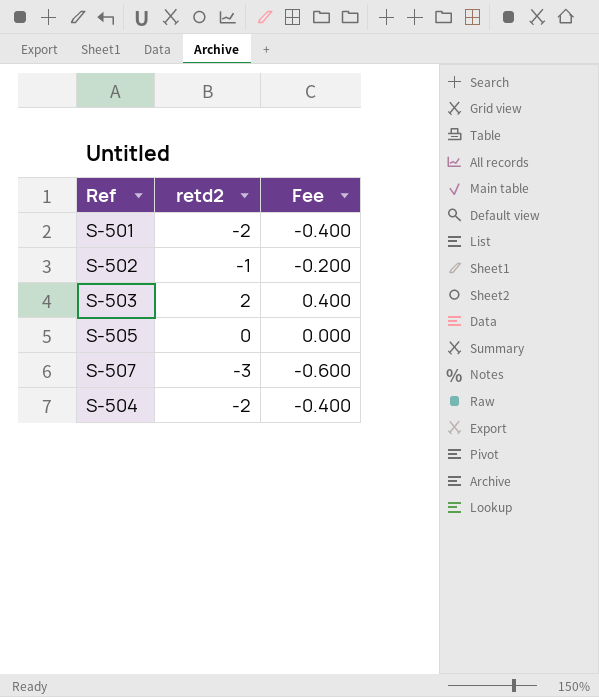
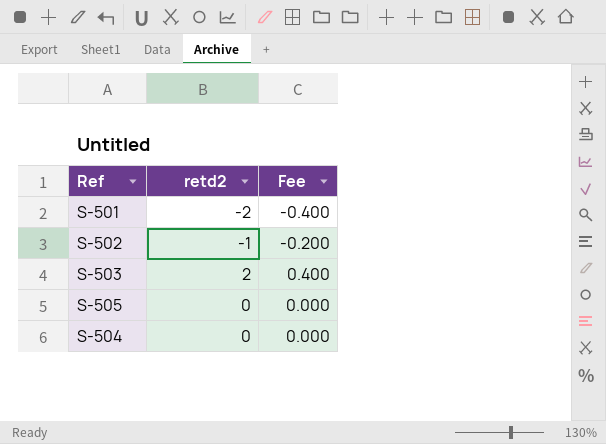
row S-507: -3 | -0.600 -> none
S-504 | retd2: -2 -> 0
S-504 | Fee: -0.400 -> 0.000

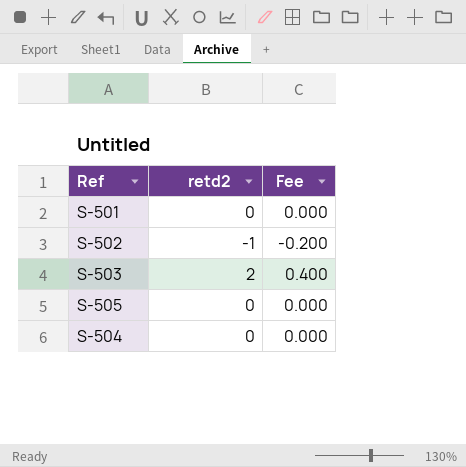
S-501 | retd2: -2 -> 0
S-501 | Fee: -0.400 -> 0.000

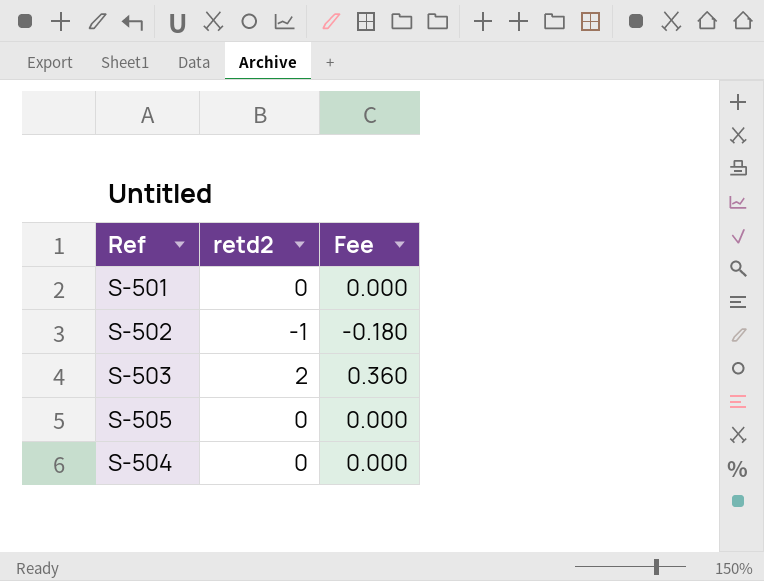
column Fee | formula: [retd2] * 0.2 -> [retd2] * 0.18

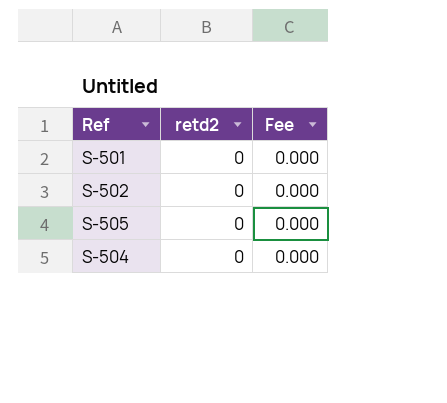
row S-503: 2 | 0.360 -> none
S-502 | retd2: -1 -> 0
S-502 | Fee: -0.180 -> 0.000

